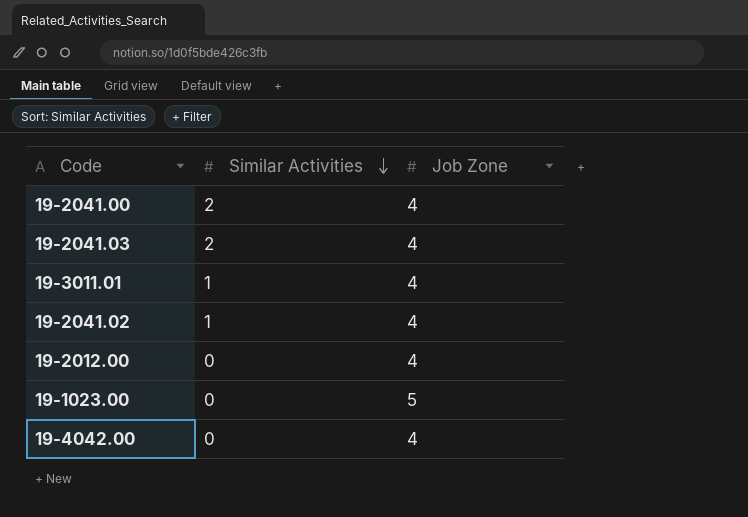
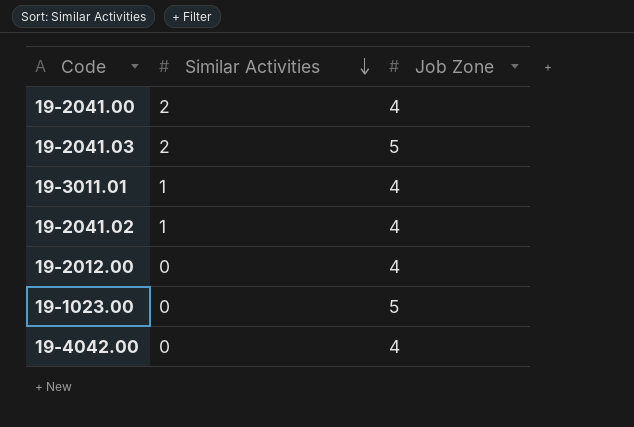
19-2041.03 | Job Zone: 4 -> 5

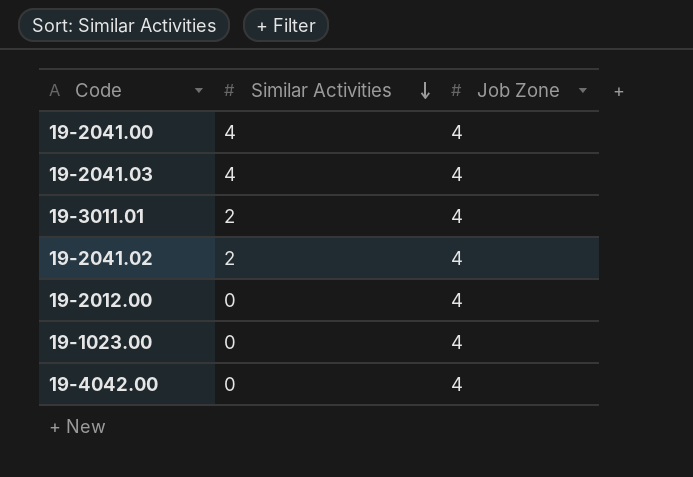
19-2041.00 | Similar Activities: 2 -> 4
19-2041.03 | Similar Activities: 2 -> 4
19-2041.03 | Job Zone: 5 -> 4
19-3011.01 | Similar Activities: 1 -> 2
19-2041.02 | Similar Activities: 1 -> 2
19-1023.00 | Job Zone: 5 -> 4

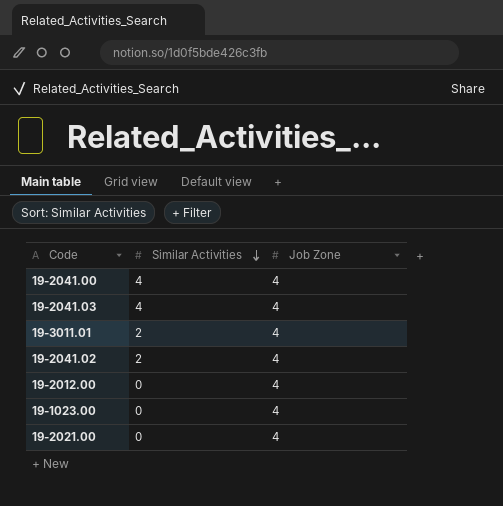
row 19-4042.00: 0 | 4 -> none
row 19-2021.00: none -> 0 | 4

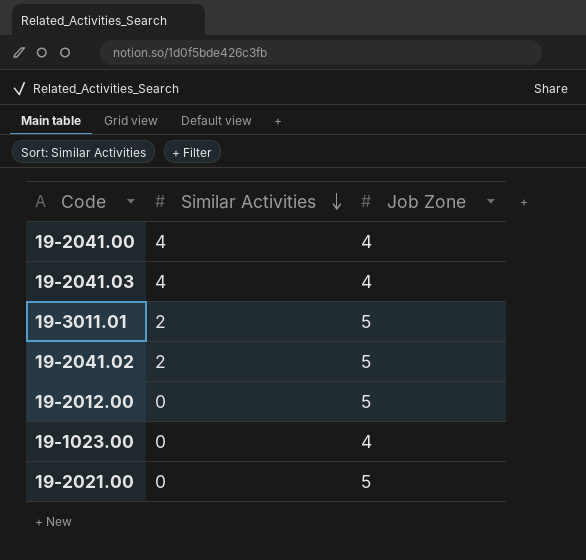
19-3011.01 | Job Zone: 4 -> 5
19-2041.02 | Job Zone: 4 -> 5
19-2012.00 | Job Zone: 4 -> 5
19-2021.00 | Job Zone: 4 -> 5

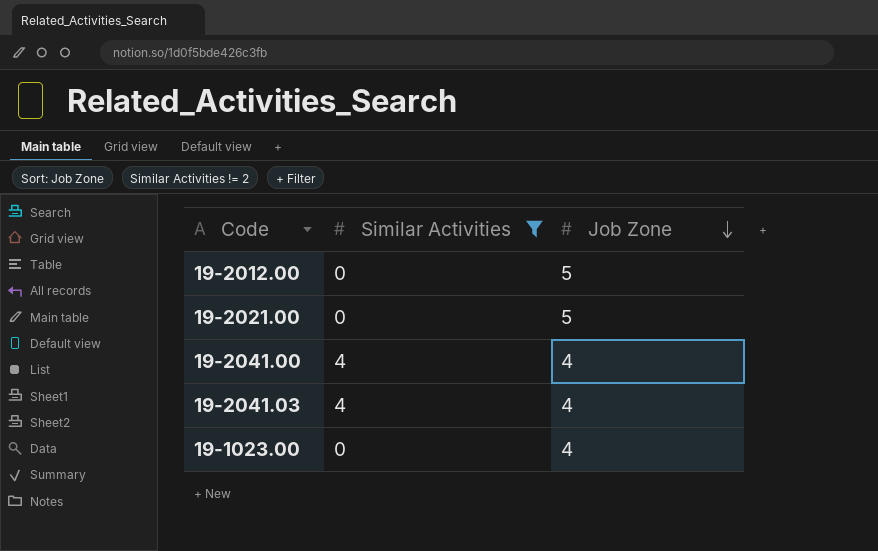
filter: none -> Similar Activities != 2
row order: Similar Activities descending -> Job Zone descending

